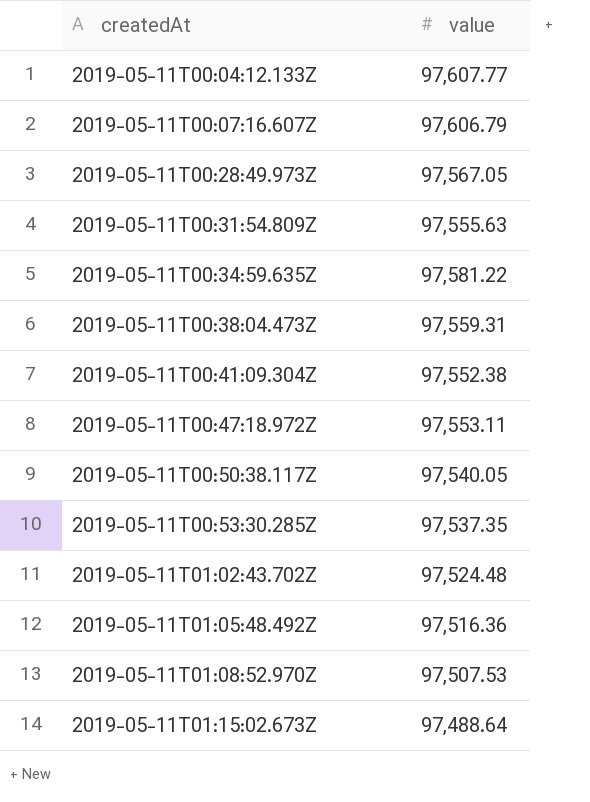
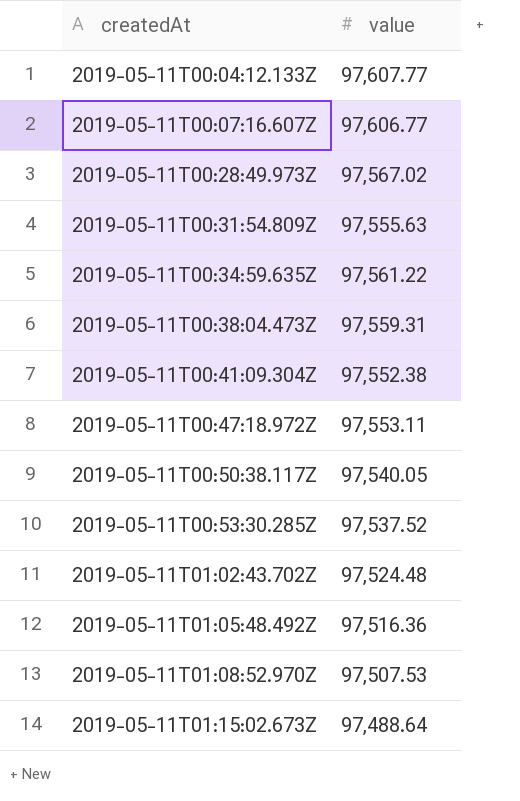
2019-05-11T00:07:16.607Z | value: 97,606.79 -> 97,606.77
2019-05-11T00:28:49.973Z | value: 97,567.05 -> 97,567.02
2019-05-11T00:34:59.635Z | value: 97,581.22 -> 97,561.22
2019-05-11T00:53:30.285Z | value: 97,537.35 -> 97,537.52

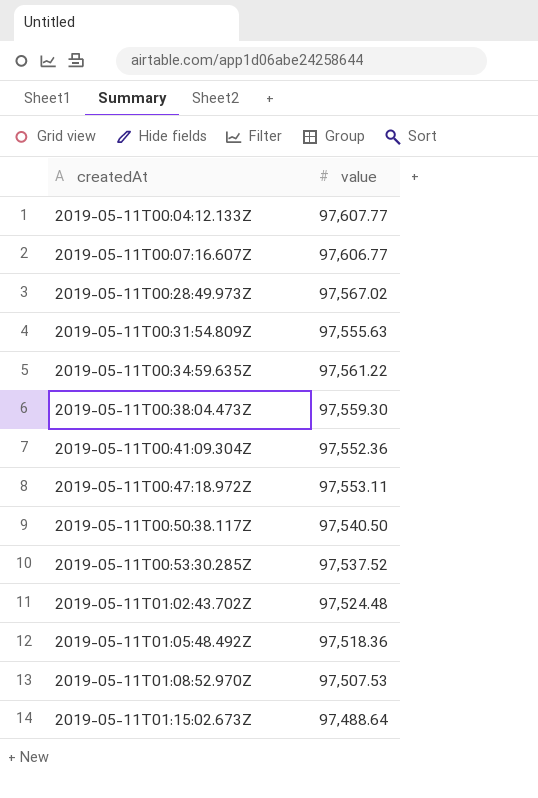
2019-05-11T00:38:04.473Z | value: 97,559.31 -> 97,559.30
2019-05-11T00:41:09.304Z | value: 97,552.38 -> 97,552.36
2019-05-11T00:50:38.117Z | value: 97,540.05 -> 97,540.50
2019-05-11T01:05:48.492Z | value: 97,516.36 -> 97,518.36

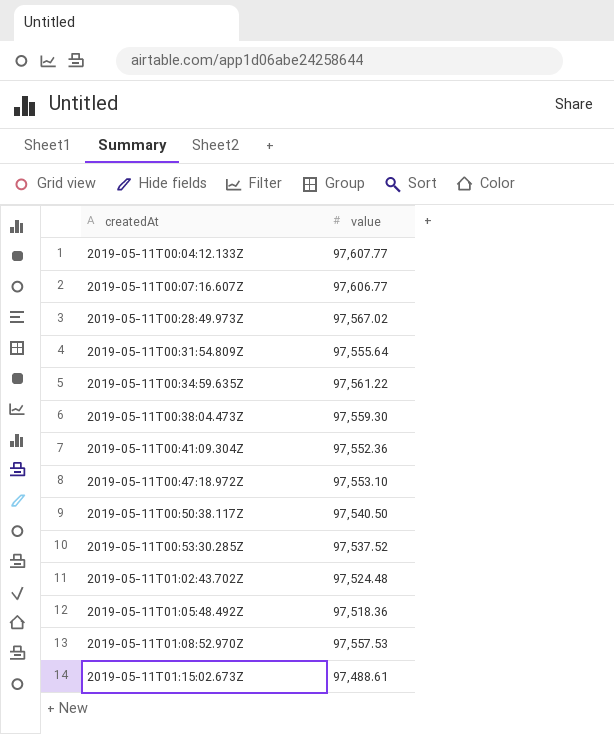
2019-05-11T00:31:54.809Z | value: 97,555.63 -> 97,555.64
2019-05-11T00:47:18.972Z | value: 97,553.11 -> 97,553.10
2019-05-11T01:08:52.970Z | value: 97,507.53 -> 97,557.53
2019-05-11T01:15:02.673Z | value: 97,488.64 -> 97,488.61

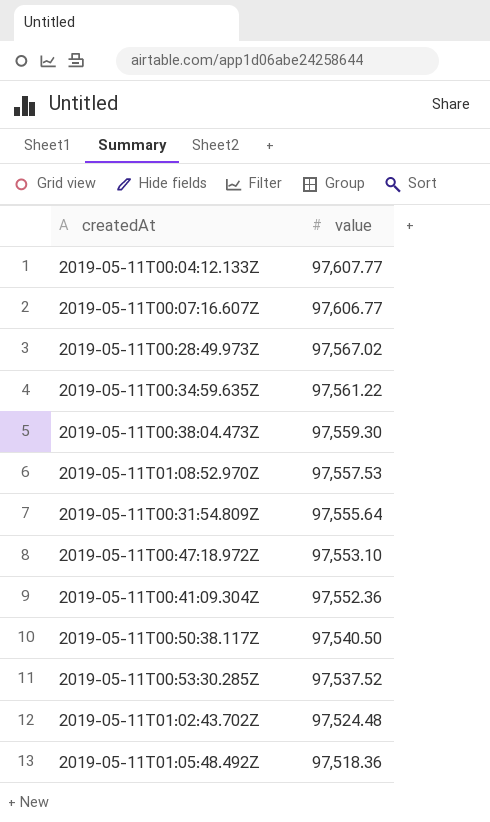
row order: createdAt ascending -> value descending
row 2019-05-11T01:15:02.673Z: 97,488.61 -> none

